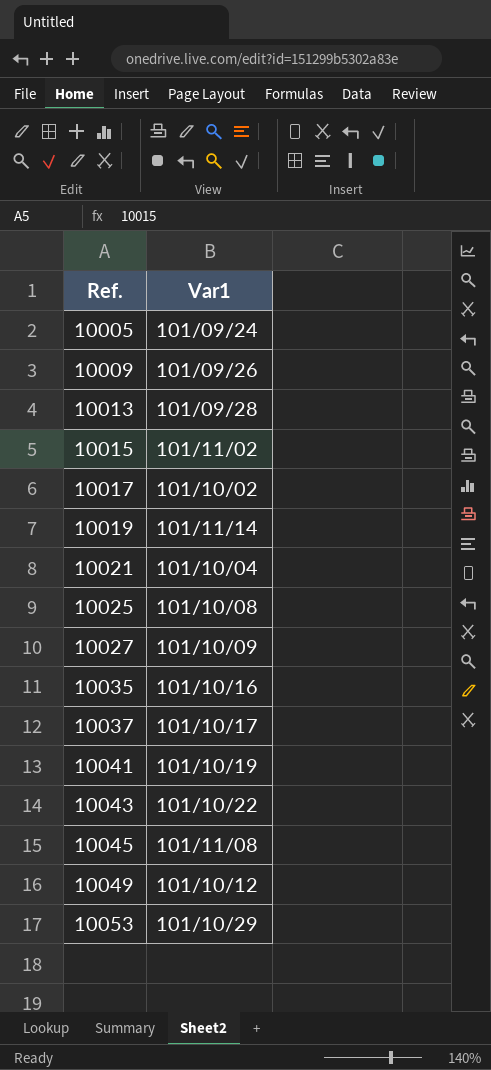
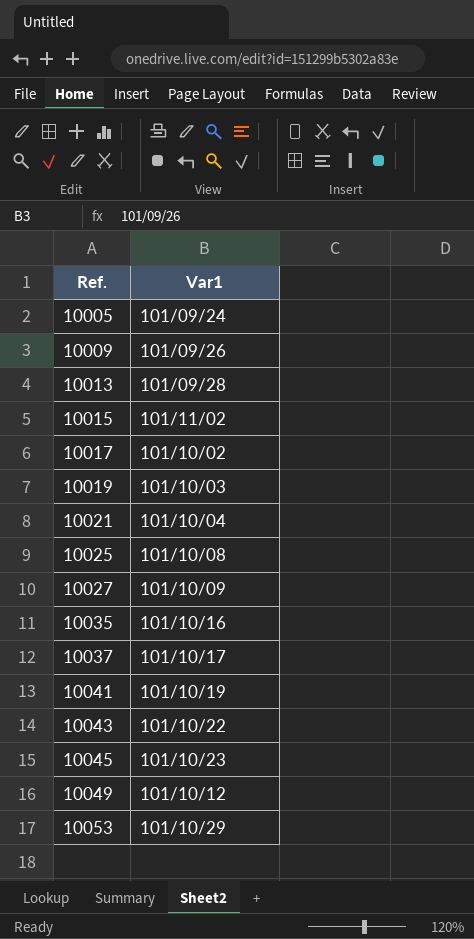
10019 | Var1: 101/11/14 -> 101/10/03
10045 | Var1: 101/11/08 -> 101/10/23

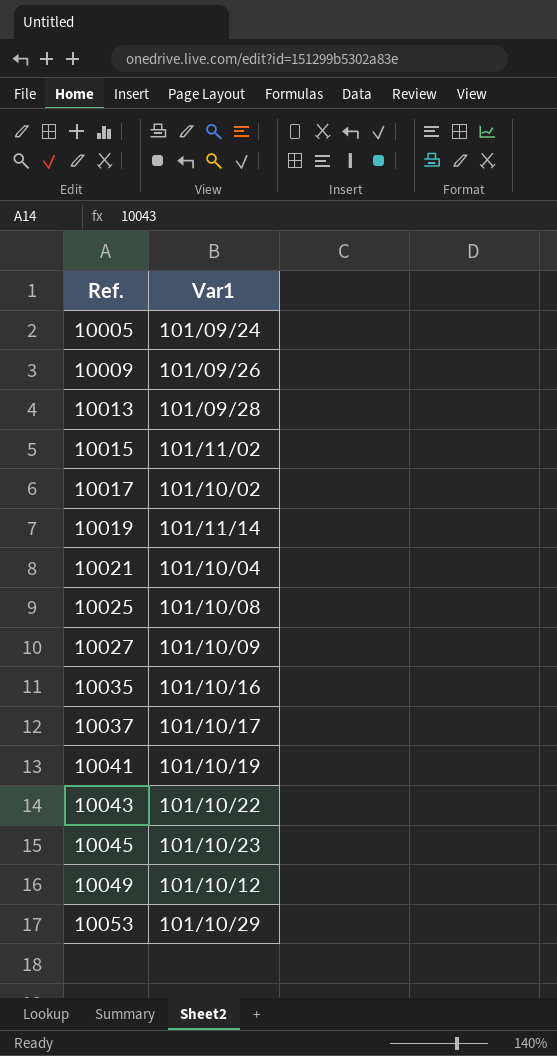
10019 | Var1: 101/10/03 -> 101/11/14

